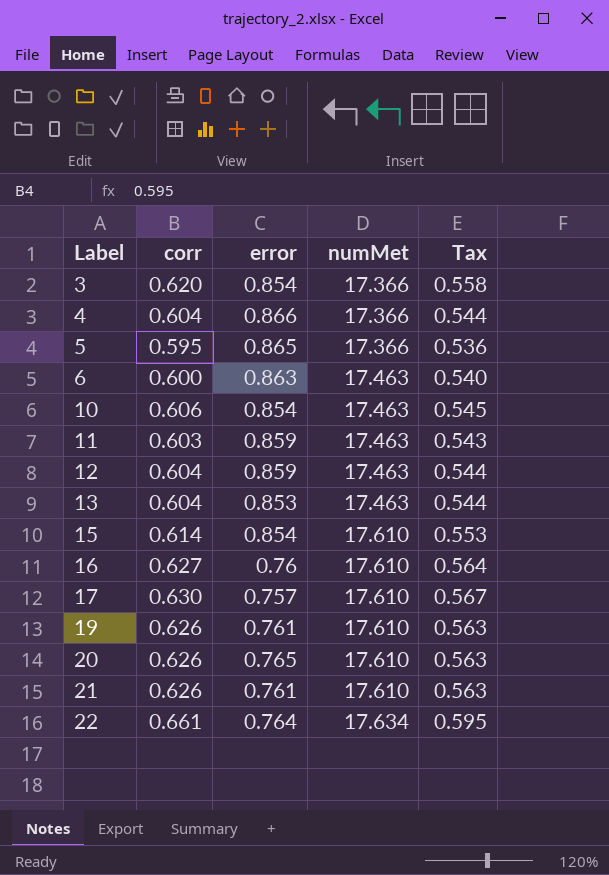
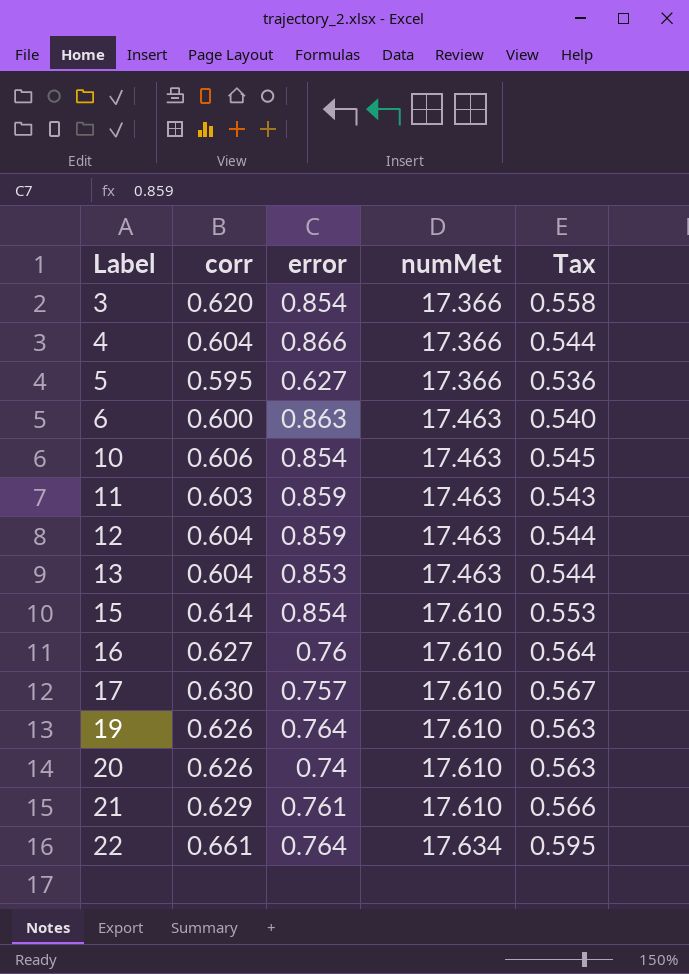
5 | error: 0.865 -> 0.627
19 | error: 0.761 -> 0.764
20 | error: 0.765 -> 0.74
21 | corr: 0.626 -> 0.629
21 | Tax: 0.563 -> 0.566

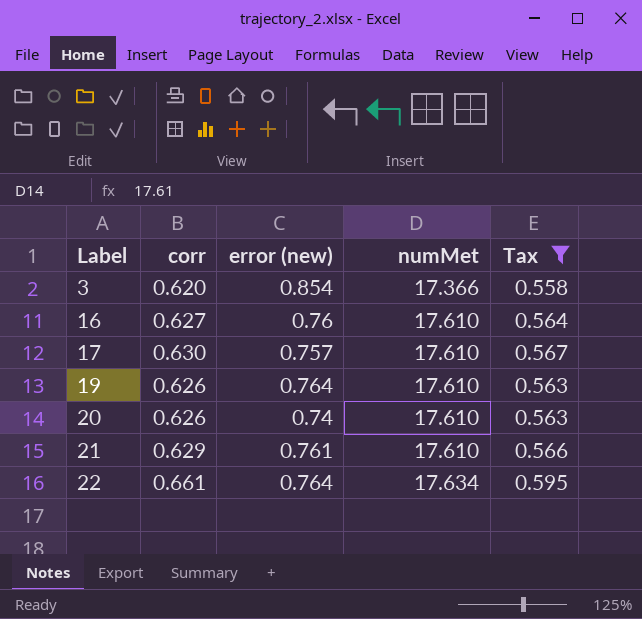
filter: none -> Tax >= 0.558
column name: error -> error (new)

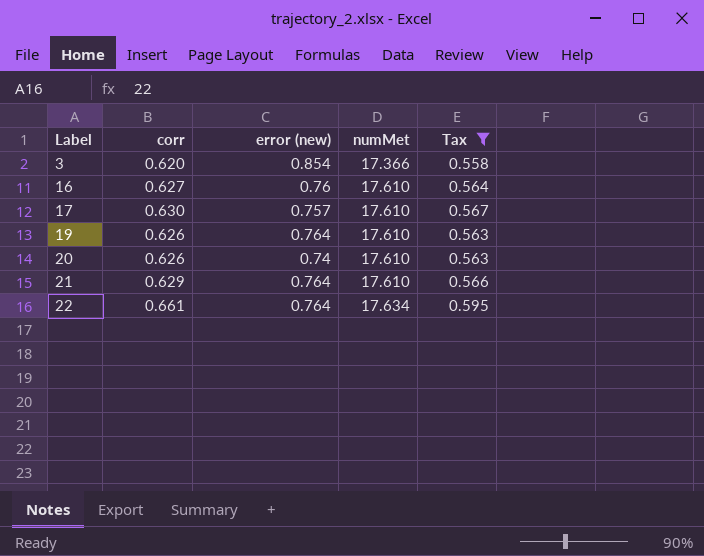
21 | error (new): 0.761 -> 0.764

